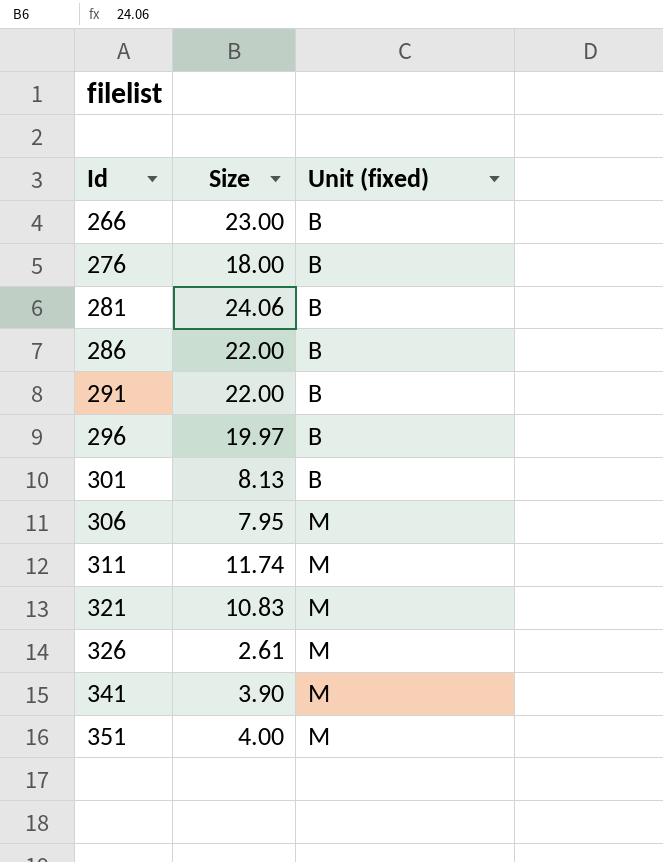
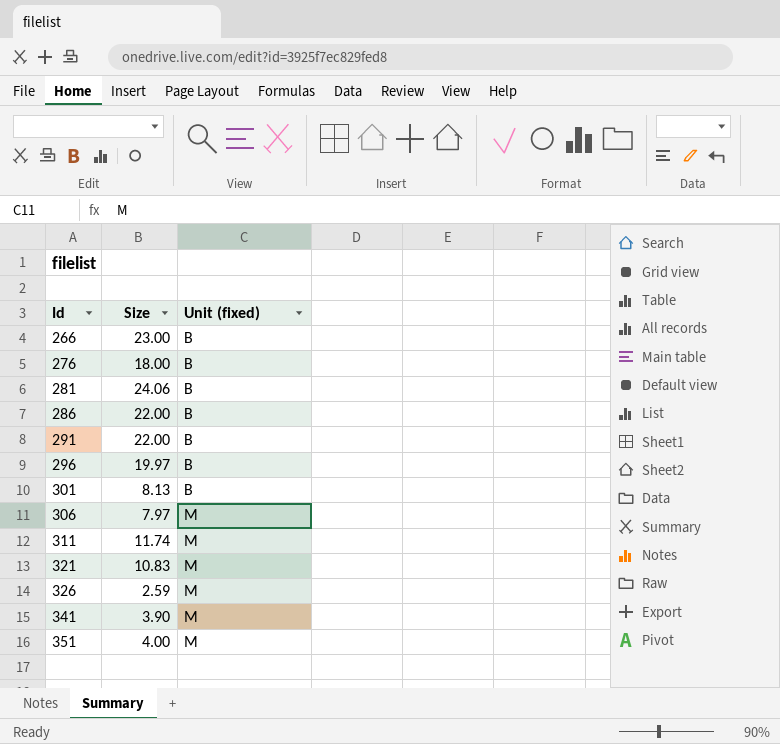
306 | Size: 7.95 -> 7.97
326 | Size: 2.61 -> 2.59

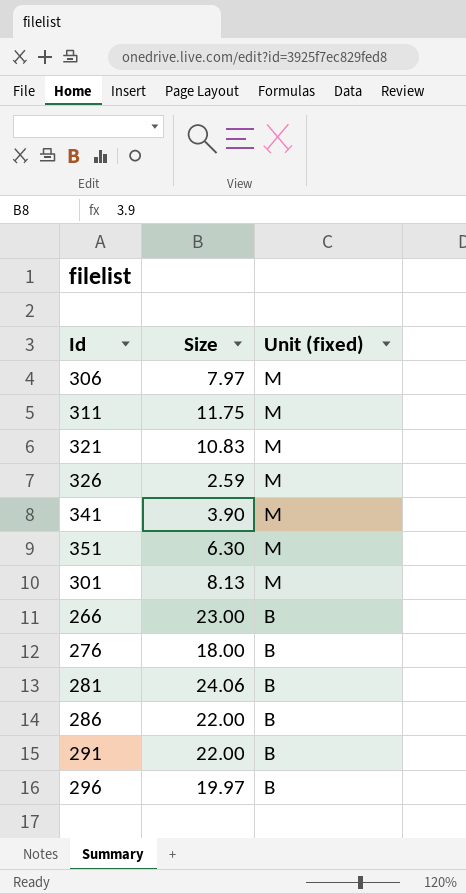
row order: Id ascending -> Unit (fixed) descending
311 | Size: 11.74 -> 11.75
351 | Size: 4.00 -> 6.30
301 | Unit (fixed): B -> M

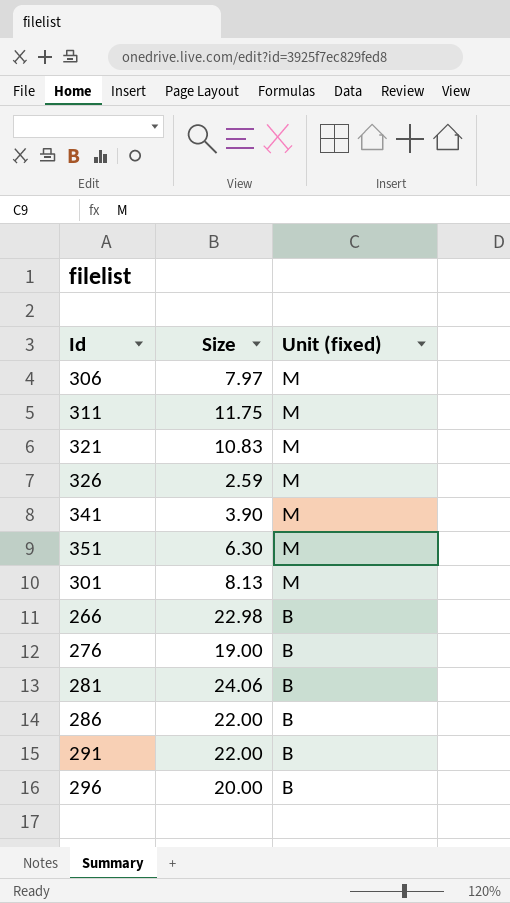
266 | Size: 23.00 -> 22.98
276 | Size: 18.00 -> 19.00
296 | Size: 19.97 -> 20.00

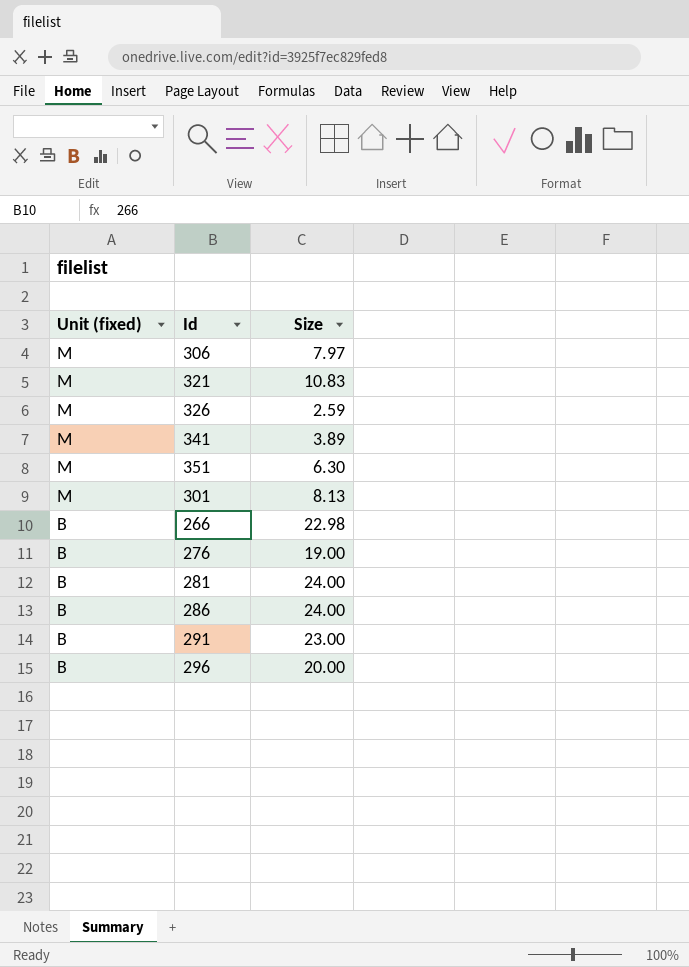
column Unit (fixed) | position: 3 -> 1
row 311: 11.75 | M -> none
341 | Size: 3.90 -> 3.89
281 | Size: 24.06 -> 24.00
286 | Size: 22.00 -> 24.00
291 | Size: 22.00 -> 23.00

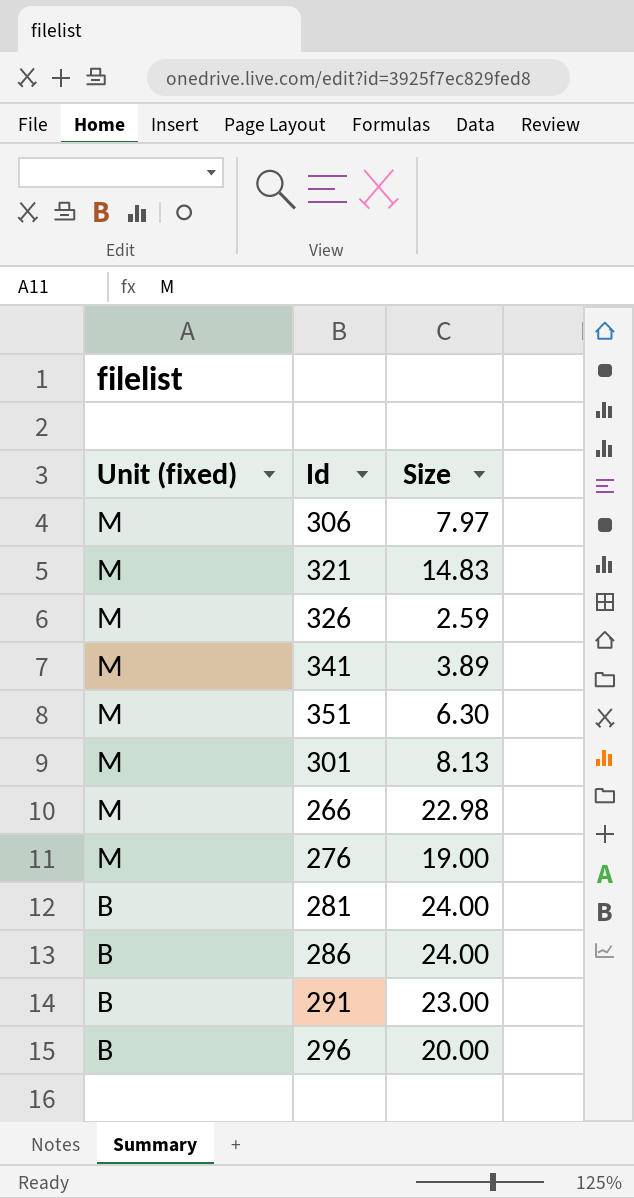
321 | Size: 10.83 -> 14.83
266 | Unit (fixed): B -> M
276 | Unit (fixed): B -> M

